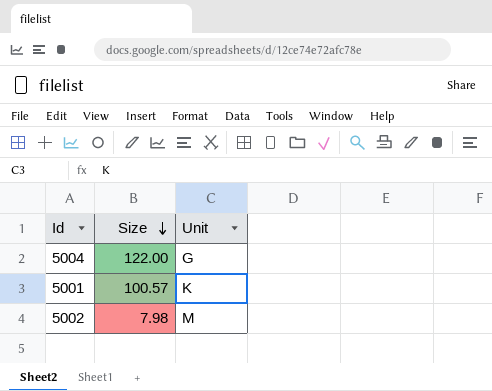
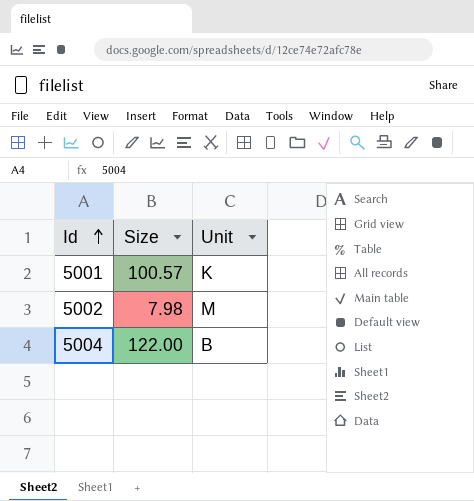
row order: Size descending -> Id ascending
5004 | Unit: G -> B

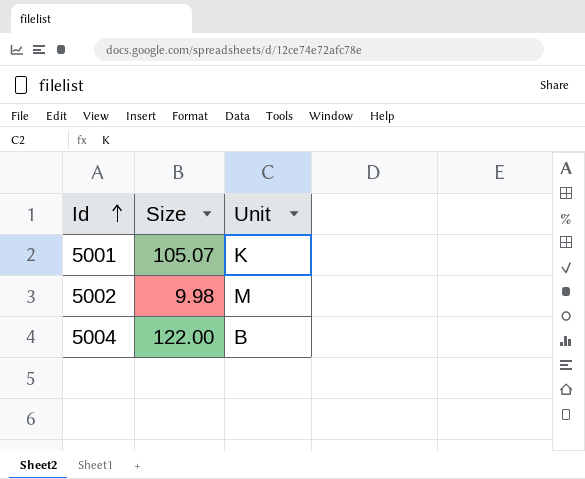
5001 | Size: 100.57 -> 105.07
5002 | Size: 7.98 -> 9.98

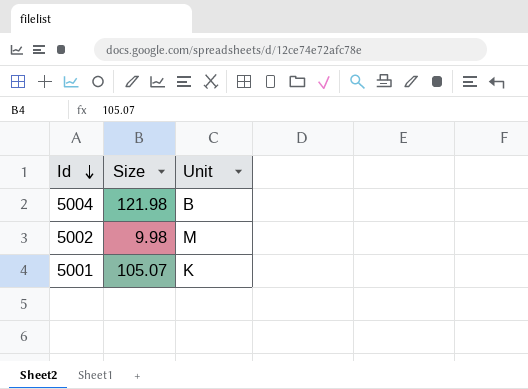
row order: Id ascending -> Id descending
5004 | Size: 122.00 -> 121.98

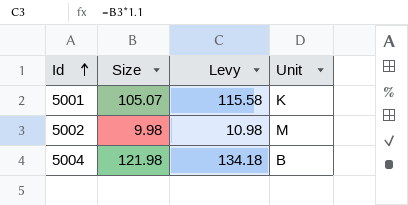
row order: Id descending -> Id ascending
column Levy | formula: none -> [Size] * 1.1

